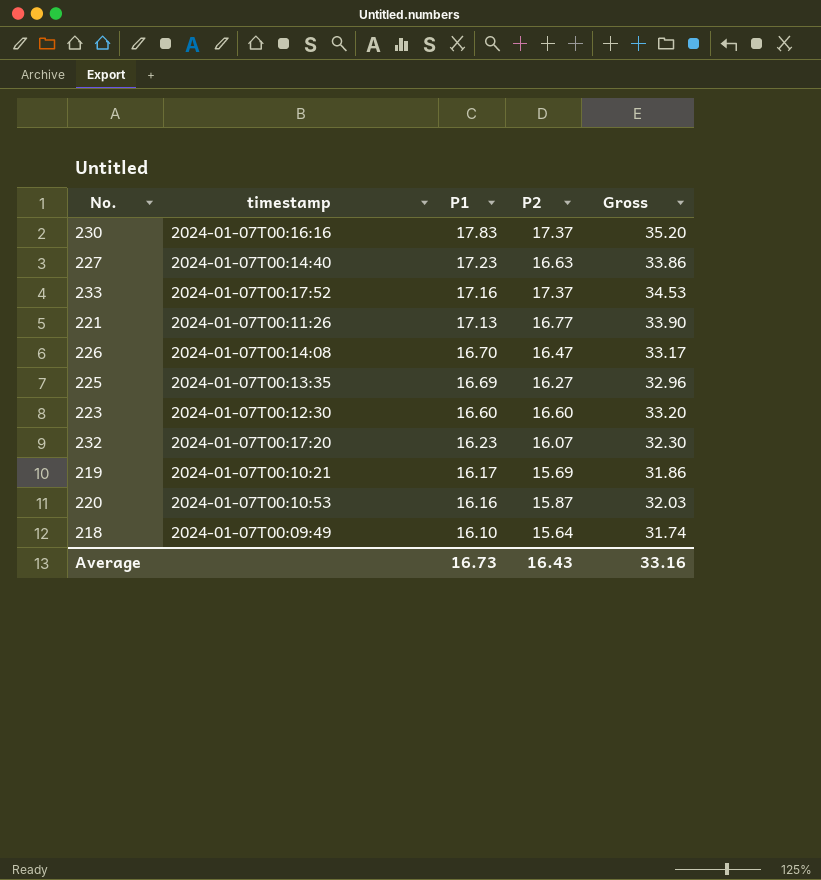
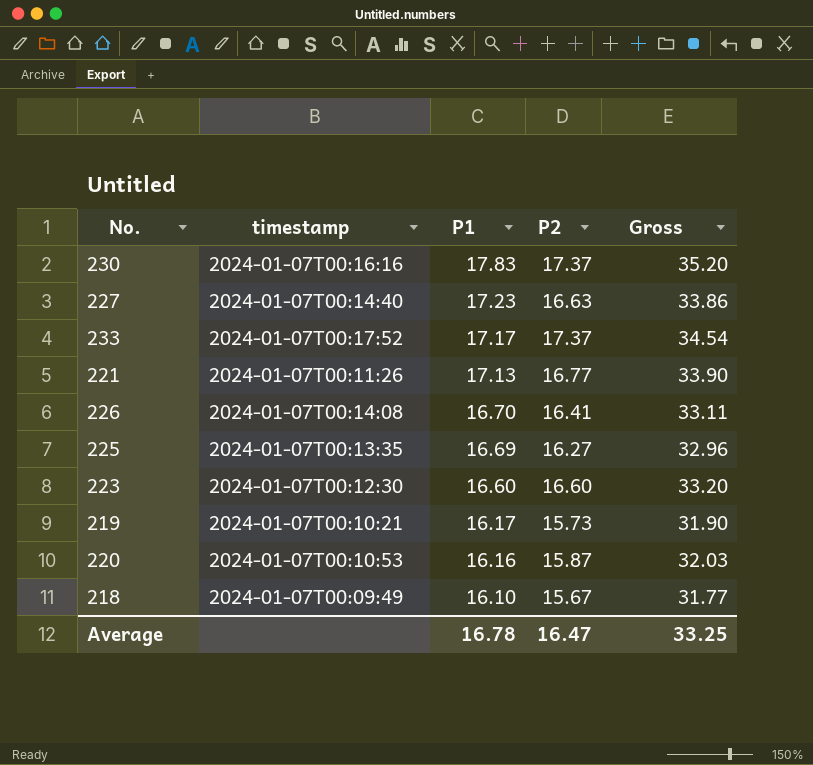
row 232: 2024-01-07T00:17:20 | 16.23 | 16.07 | 32.30 -> none
233 | P1: 17.16 -> 17.17
233 | Gross: 34.53 -> 34.54
226 | P2: 16.47 -> 16.41
226 | Gross: 33.17 -> 33.11
219 | P2: 15.69 -> 15.73
219 | Gross: 31.86 -> 31.90
218 | P2: 15.64 -> 15.67
218 | Gross: 31.74 -> 31.77
Average | P1: 16.73 -> 16.78
Average | P2: 16.43 -> 16.47
Average | Gross: 33.16 -> 33.25

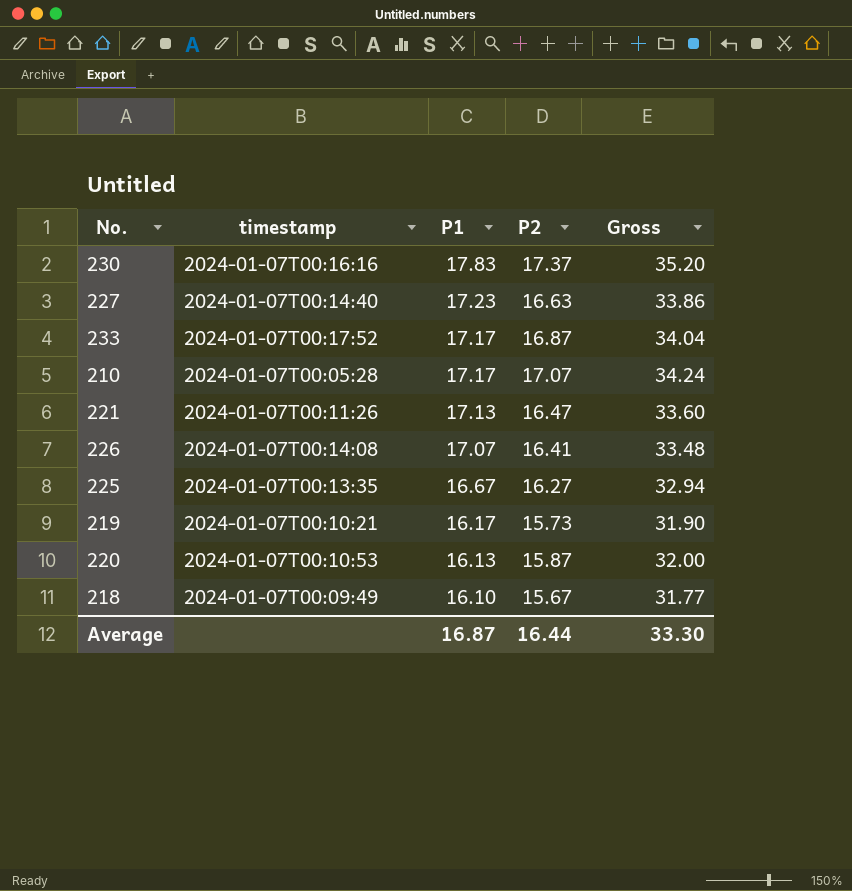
row 223: 2024-01-07T00:12:30 | 16.60 | 16.60 | 33.20 -> none
233 | P2: 17.37 -> 16.87
233 | Gross: 34.54 -> 34.04
row 210: none -> 2024-01-07T00:05:28 | 17.17 | 17.07 | 34.24
221 | P2: 16.77 -> 16.47
221 | Gross: 33.90 -> 33.60
226 | P1: 16.70 -> 17.07
226 | Gross: 33.11 -> 33.48
225 | P1: 16.69 -> 16.67
225 | Gross: 32.96 -> 32.94
220 | P1: 16.16 -> 16.13
220 | Gross: 32.03 -> 32.00
Average | P1: 16.78 -> 16.87
Average | P2: 16.47 -> 16.44
Average | Gross: 33.25 -> 33.30

